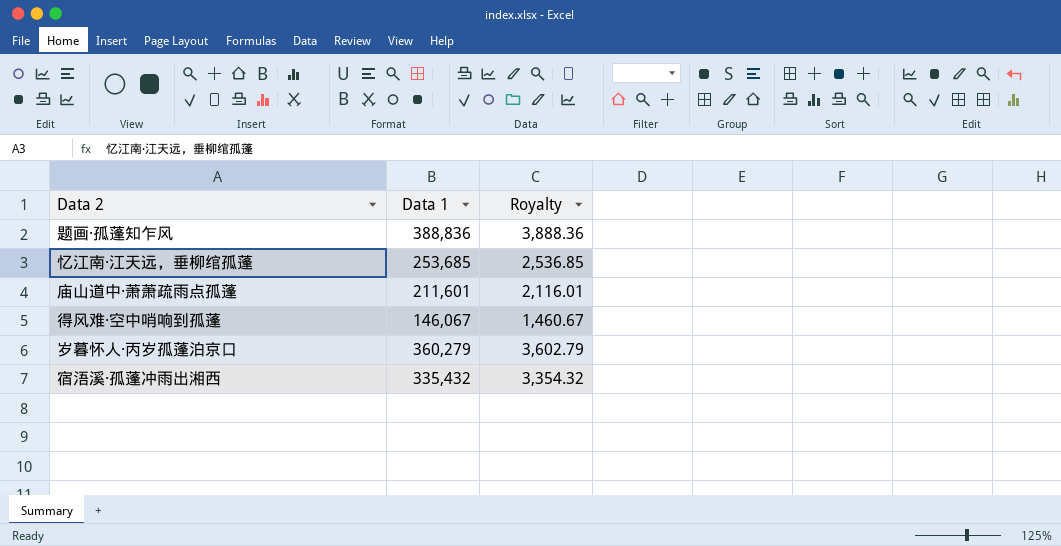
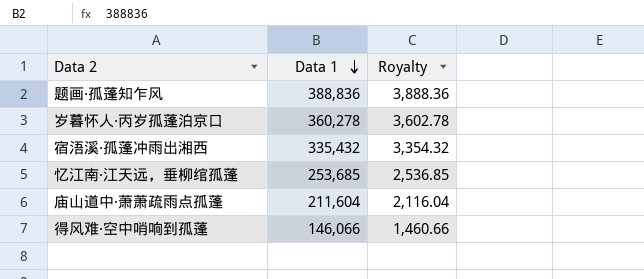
row order: none -> Data 1 descending
岁暮怀人·丙岁孤蓬泊京口 | Data 1: 360,279 -> 360,278
岁暮怀人·丙岁孤蓬泊京口 | Royalty: 3,602.79 -> 3,602.78
庙山道中·萧萧疏雨点孤蓬 | Data 1: 211,601 -> 211,604
庙山道中·萧萧疏雨点孤蓬 | Royalty: 2,116.01 -> 2,116.04
得风难·空中哨响到孤蓬 | Data 1: 146,067 -> 146,066
得风难·空中哨响到孤蓬 | Royalty: 1,460.67 -> 1,460.66

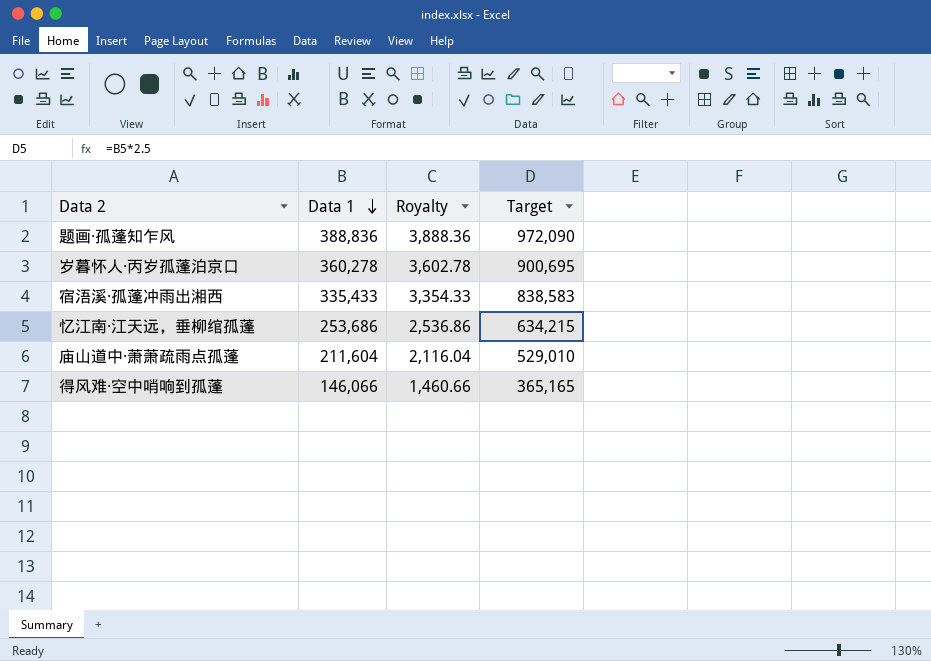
column Target | formula: none -> [Data 1] * 2.5
宿浯溪·孤蓬冲雨出湘西 | Data 1: 335,432 -> 335,433
宿浯溪·孤蓬冲雨出湘西 | Royalty: 3,354.32 -> 3,354.33
忆江南·江天远，垂柳绾孤蓬 | Data 1: 253,685 -> 253,686
忆江南·江天远，垂柳绾孤蓬 | Royalty: 2,536.85 -> 2,536.86

